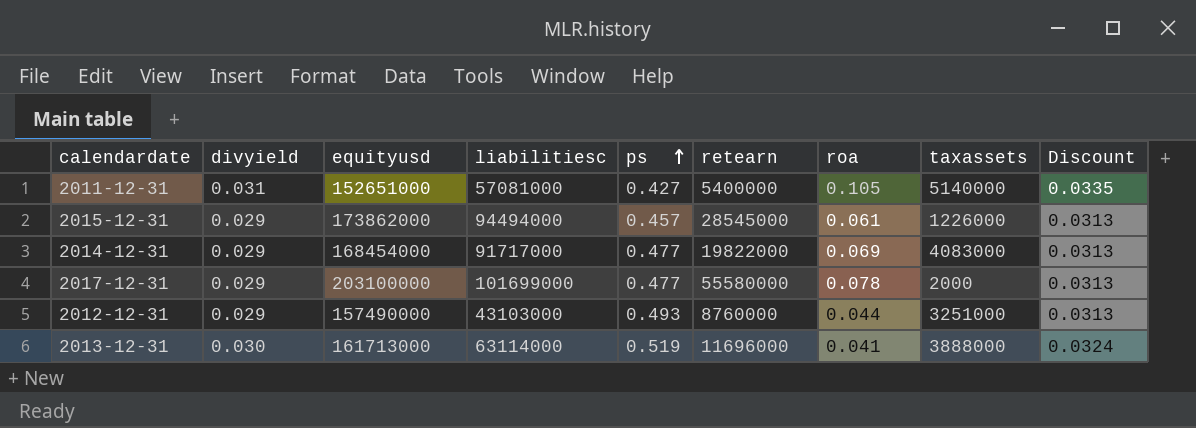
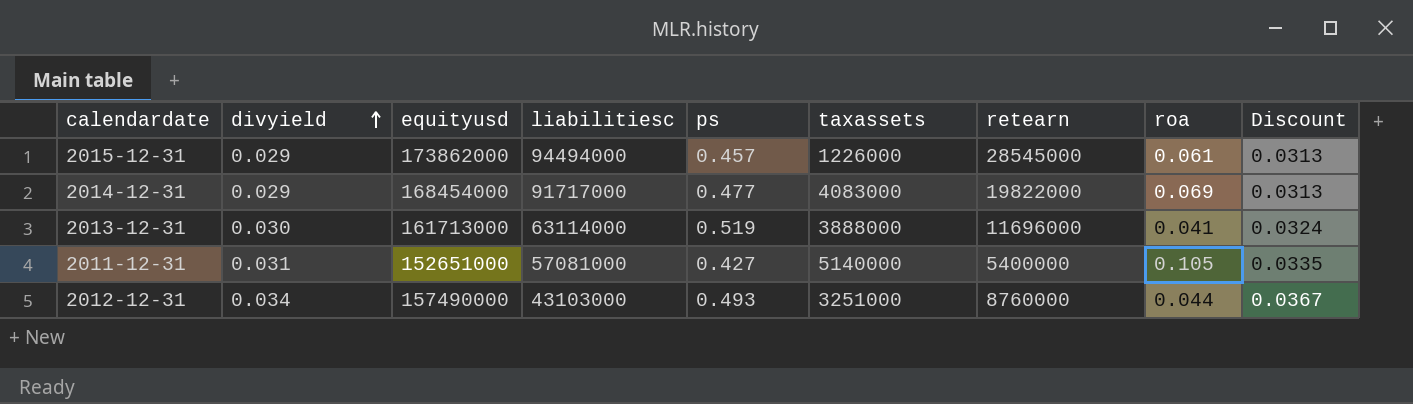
row order: ps ascending -> divyield ascending
column taxassets | position: 8 -> 6
row 2017-12-31: 0.029 | 203100000 | 101699000 | 0.477 | 55580000 | 0.078 | 2000 | 0.0313 -> none
2012-12-31 | divyield: 0.029 -> 0.034
2012-12-31 | Discount: 0.0313 -> 0.0367

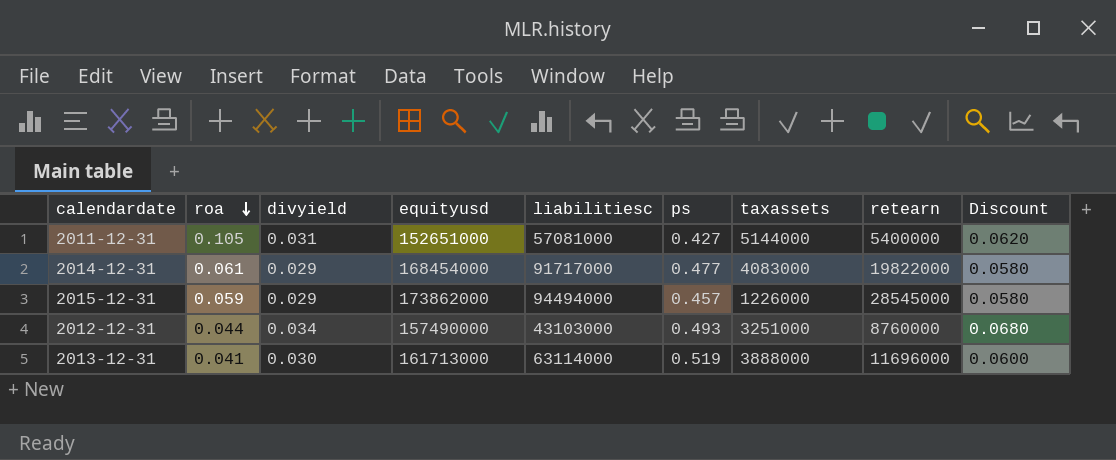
row order: divyield ascending -> roa descending
column roa | position: 8 -> 2
column Discount | formula: [divyield] * 1.08 -> [divyield] * 2
2011-12-31 | taxassets: 5140000 -> 5144000
2014-12-31 | roa: 0.069 -> 0.061
2015-12-31 | roa: 0.061 -> 0.059

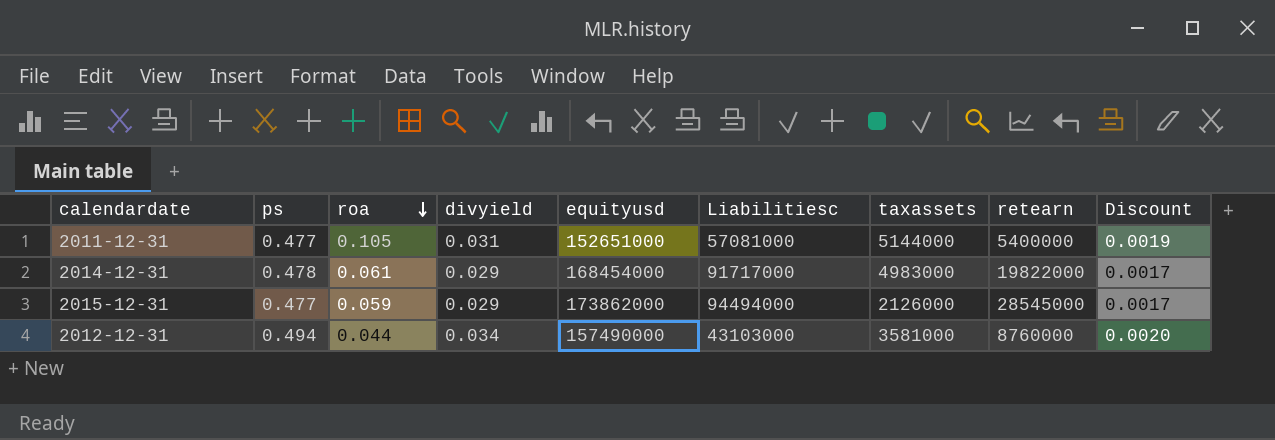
column ps | position: 6 -> 2
column name: liabilitiesc -> Liabilitiesc
column Discount | formula: [divyield] * 2 -> [divyield] * 0.06
row 2013-12-31: 0.041 | 0.030 | 161713000 | 63114000 | 0.519 | 3888000 | 11696000 | 0.0600 -> none
2011-12-31 | ps: 0.427 -> 0.477
2014-12-31 | ps: 0.477 -> 0.478
2014-12-31 | taxassets: 4083000 -> 4983000
2015-12-31 | ps: 0.457 -> 0.477
2015-12-31 | taxassets: 1226000 -> 2126000
2012-12-31 | ps: 0.493 -> 0.494
2012-12-31 | taxassets: 3251000 -> 3581000

